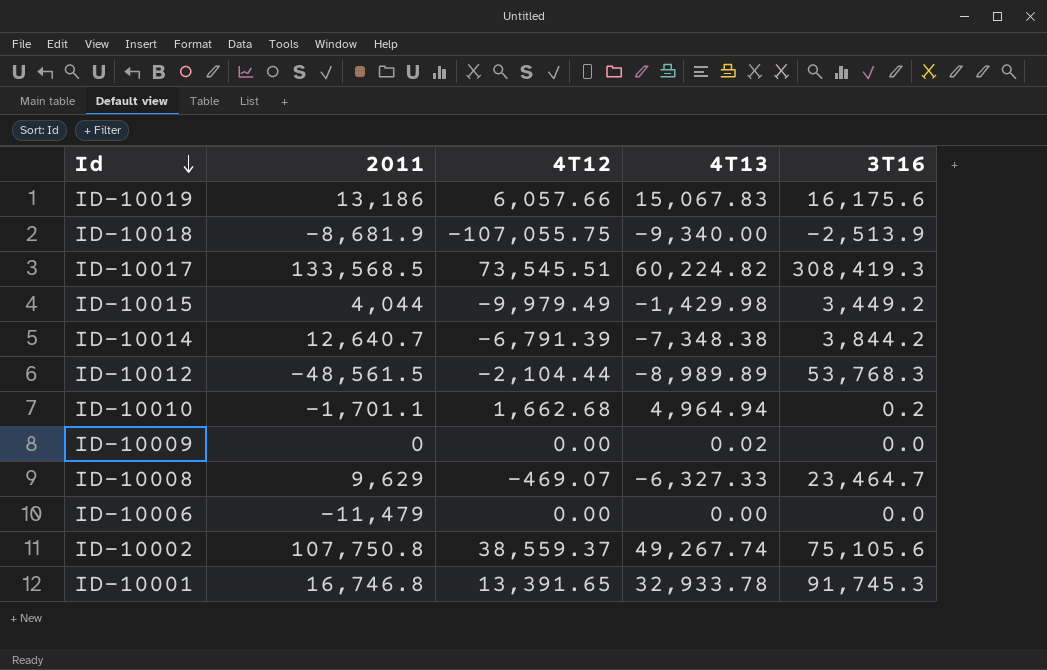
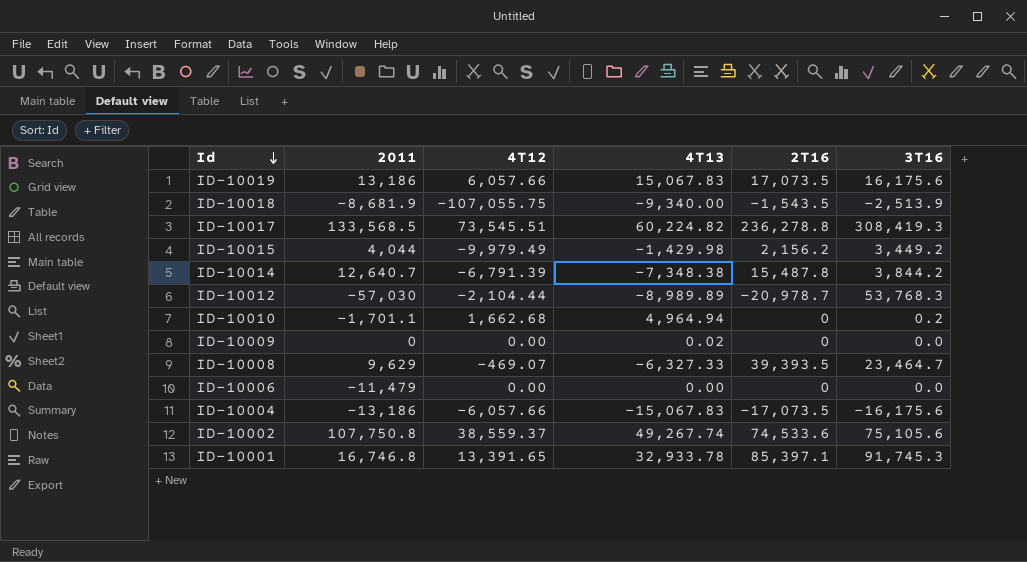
column 2T16 | position: none -> 5
ID-10012 | 2011: -48,561.5 -> -57,030
row ID-10004: none -> -13,186 | -6,057.66 | -15,067.83 | -17,073.5 | -16,175.6

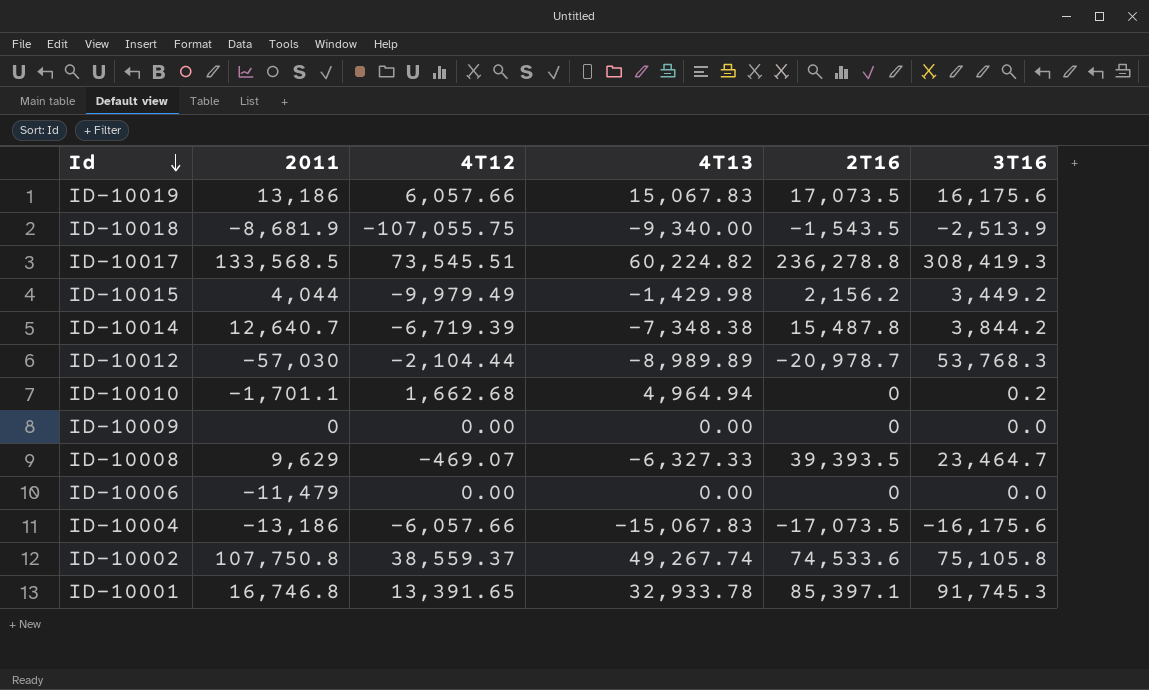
ID-10014 | 4T12: -6,791.39 -> -6,719.39
ID-10009 | 4T13: 0.02 -> 0.00
ID-10002 | 3T16: 75,105.6 -> 75,105.8

